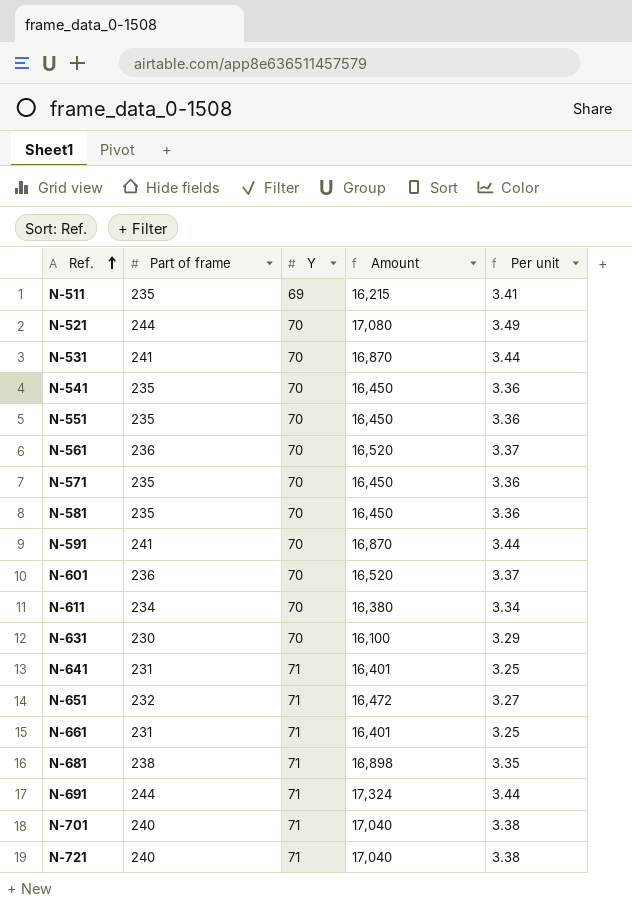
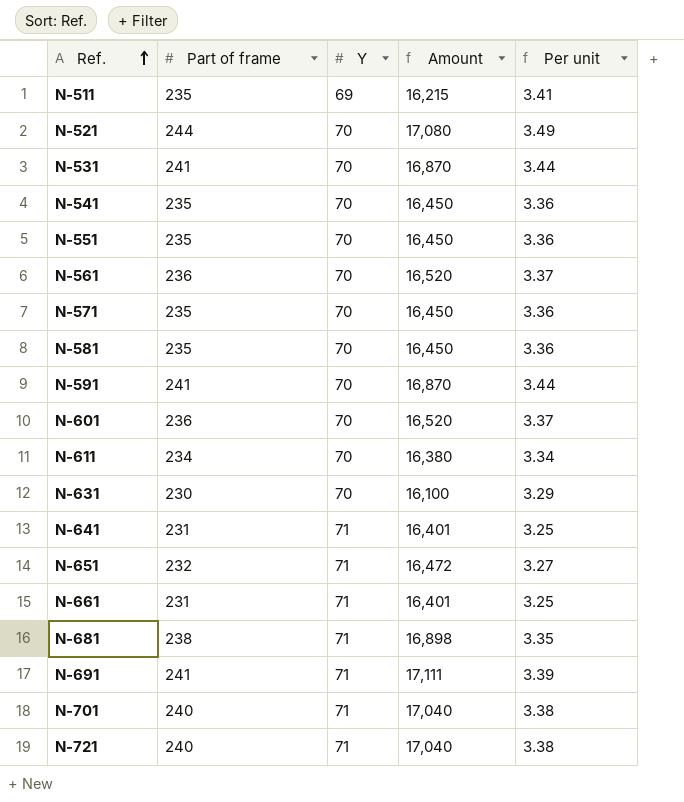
N-691 | Part of frame: 244 -> 241
N-691 | Amount: 17,324 -> 17,111
N-691 | Per unit: 3.44 -> 3.39

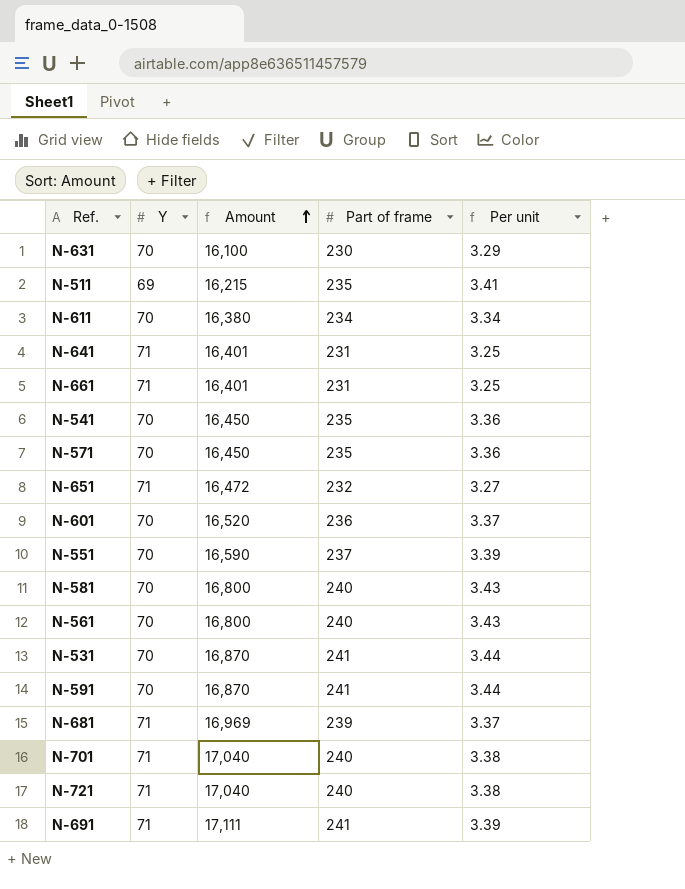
row order: Ref. ascending -> Amount ascending
column Part of frame | position: 2 -> 4
row N-521: 244 | 70 | 17,080 | 3.49 -> none
N-551 | Amount: 16,450 -> 16,590
N-551 | Part of frame: 235 -> 237
N-551 | Per unit: 3.36 -> 3.39
N-581 | Amount: 16,450 -> 16,800
N-581 | Part of frame: 235 -> 240
N-581 | Per unit: 3.36 -> 3.43
N-561 | Amount: 16,520 -> 16,800
N-561 | Part of frame: 236 -> 240
N-561 | Per unit: 3.37 -> 3.43
N-681 | Amount: 16,898 -> 16,969
N-681 | Part of frame: 238 -> 239
N-681 | Per unit: 3.35 -> 3.37

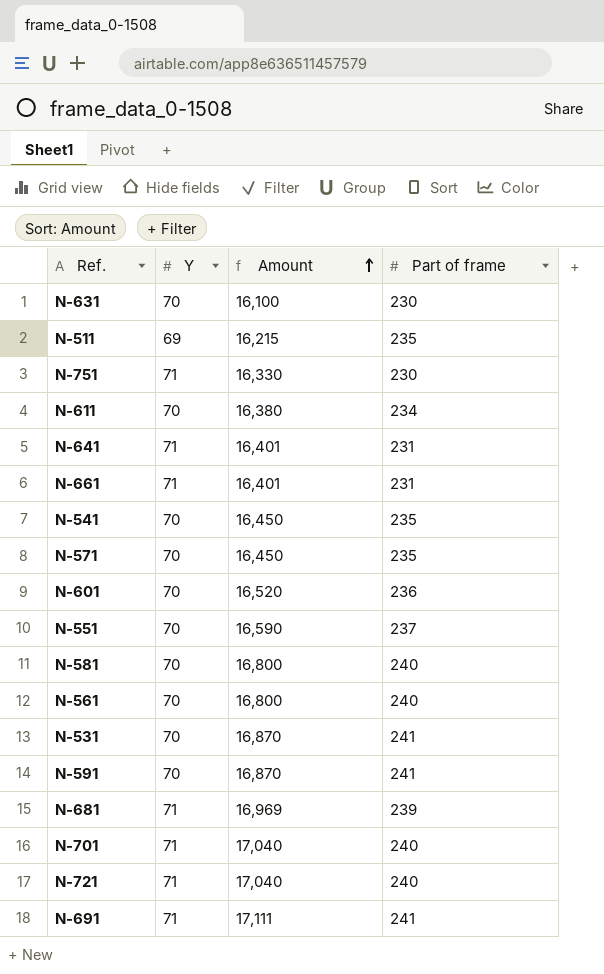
column Per unit | formula: [Part of frame] / [Y] -> none
row N-651: 71 | 16,472 | 232 | 3.27 -> none
row N-751: none -> 71 | 16,330 | 230

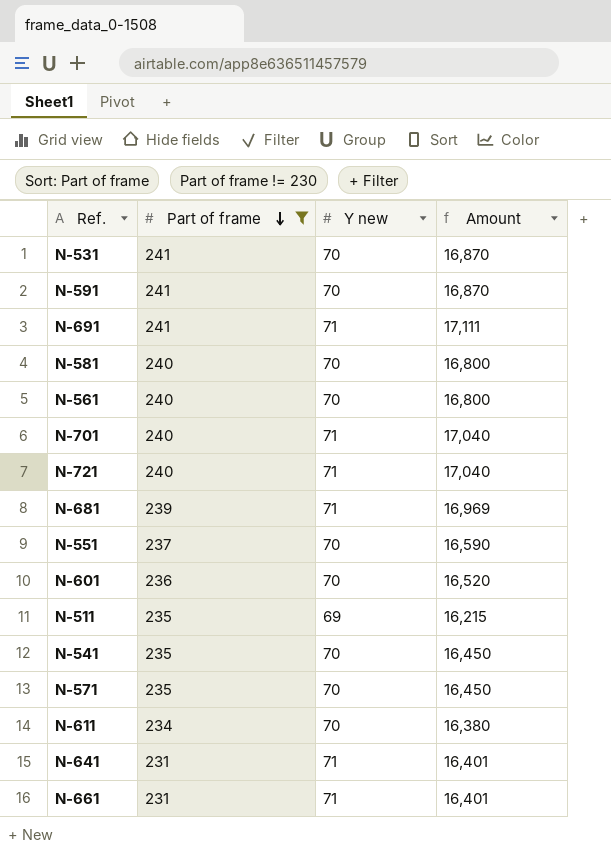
filter: none -> Part of frame != 230
row order: Amount ascending -> Part of frame descending
column Part of frame | position: 4 -> 2
column name: Y -> Y new

